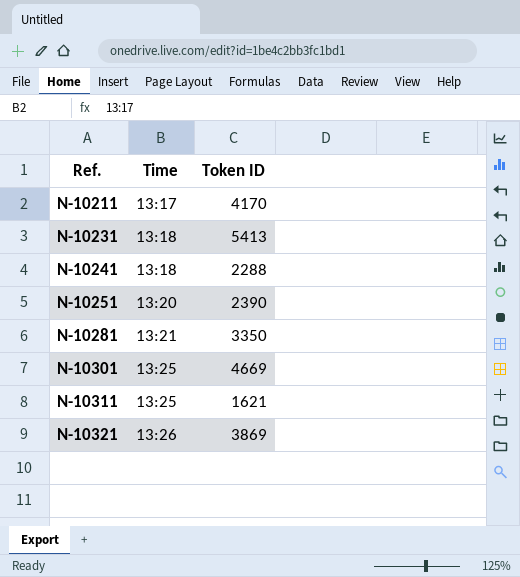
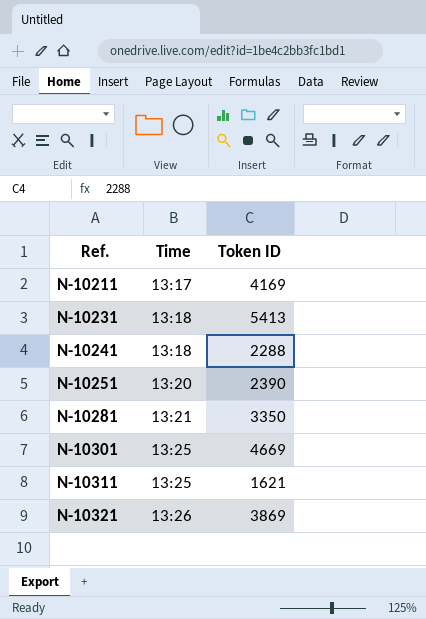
N-10211 | Token ID: 4170 -> 4169

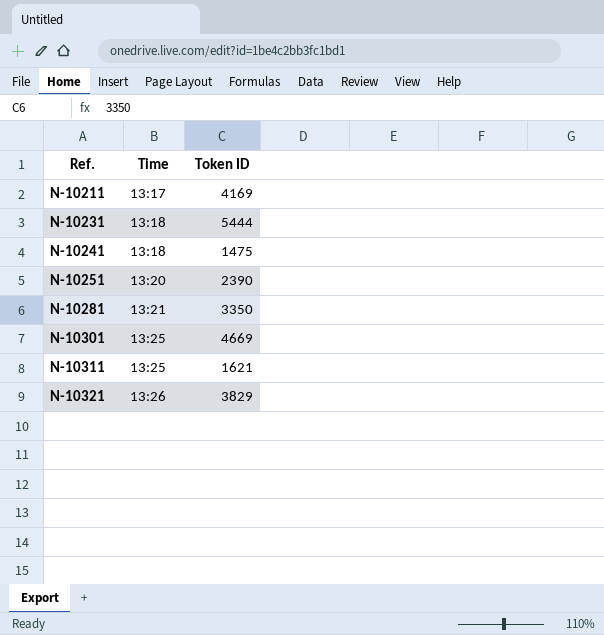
N-10231 | Token ID: 5413 -> 5444
N-10241 | Token ID: 2288 -> 1475
N-10321 | Token ID: 3869 -> 3829

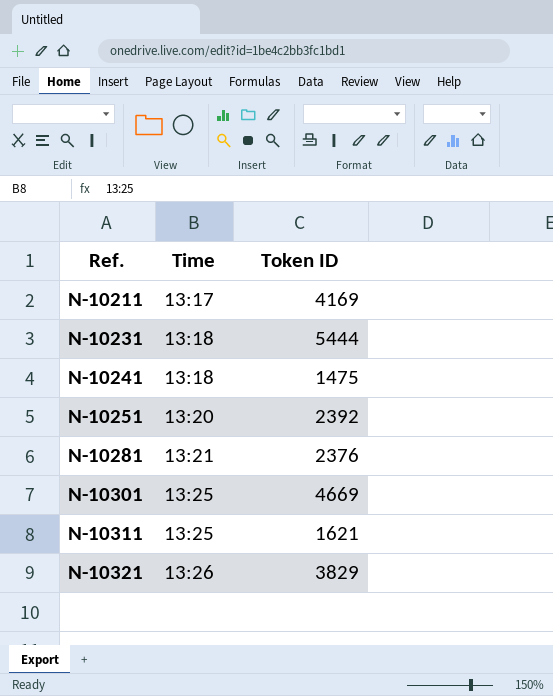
N-10251 | Token ID: 2390 -> 2392
N-10281 | Token ID: 3350 -> 2376

